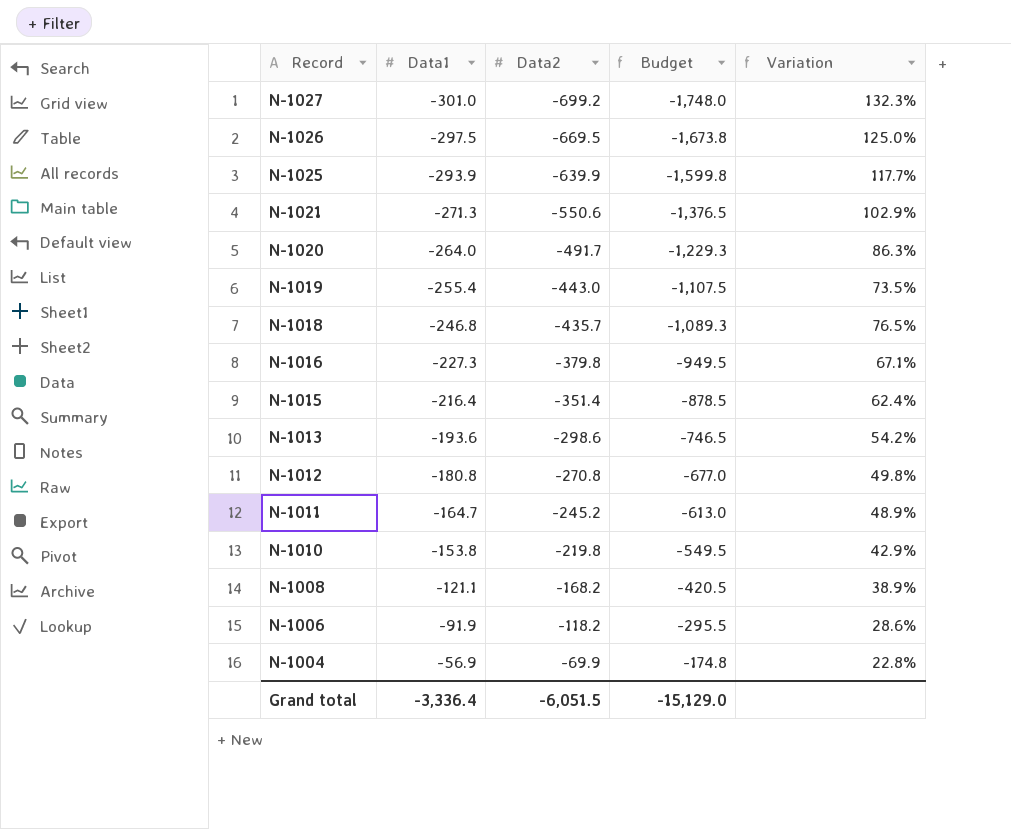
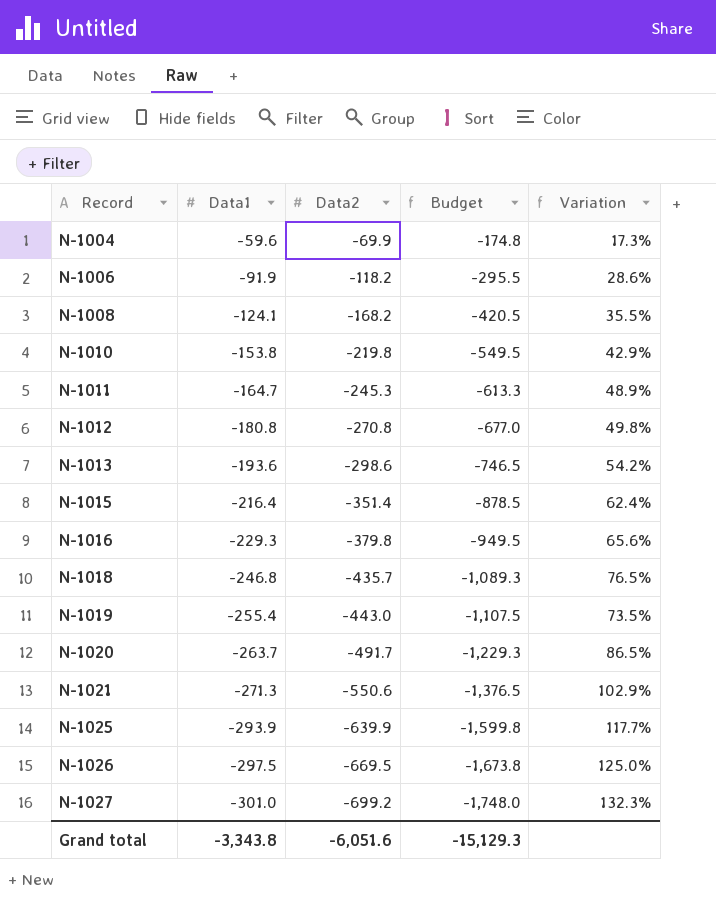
row order: Record descending -> Record ascending
N-1004 | Data1: -56.9 -> -59.6
N-1004 | Variation: 22.8% -> 17.3%
N-1008 | Data1: -121.1 -> -124.1
N-1008 | Variation: 38.9% -> 35.5%
N-1011 | Data2: -245.2 -> -245.3
N-1011 | Budget: -613.0 -> -613.3
N-1016 | Data1: -227.3 -> -229.3
N-1016 | Variation: 67.1% -> 65.6%
N-1020 | Data1: -264.0 -> -263.7
N-1020 | Variation: 86.3% -> 86.5%
Grand total | Data1: -3,336.4 -> -3,343.8
Grand total | Data2: -6,051.5 -> -6,051.6
Grand total | Budget: -15,129.0 -> -15,129.3

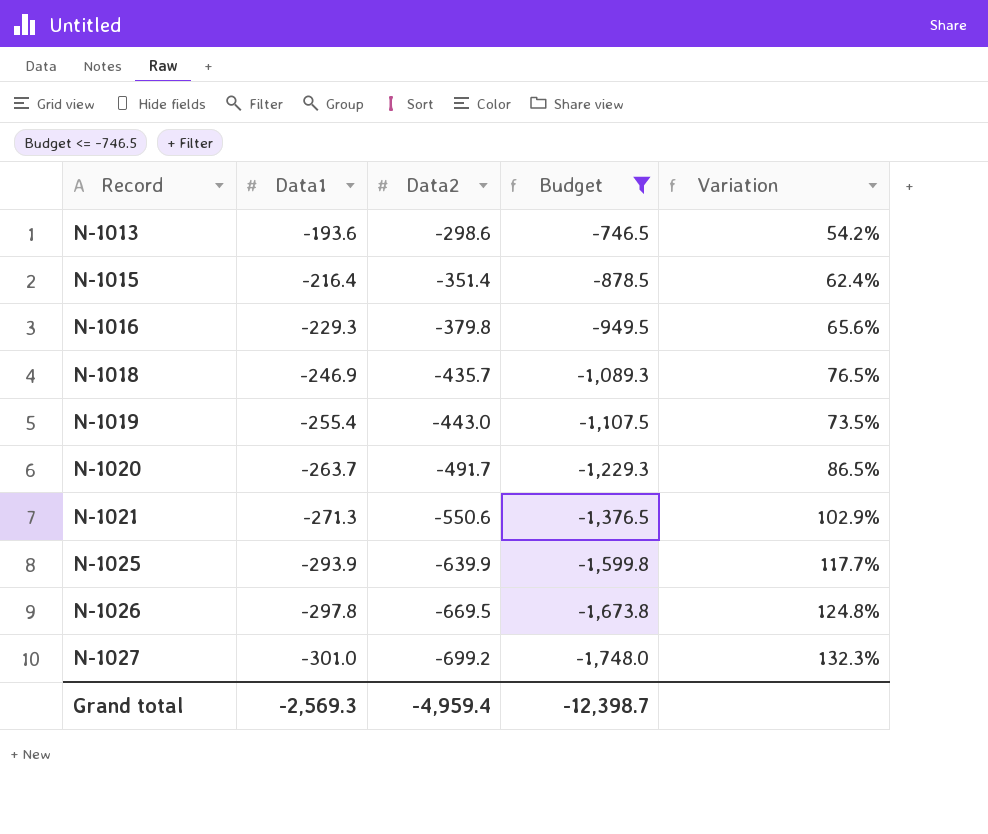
filter: none -> Budget <= -746.5
N-1018 | Data1: -246.8 -> -246.9
N-1026 | Data1: -297.5 -> -297.8
N-1026 | Variation: 125.0% -> 124.8%
Grand total | Data1: -3,343.8 -> -2,569.3
Grand total | Data2: -6,051.6 -> -4,959.4
Grand total | Budget: -15,129.3 -> -12,398.7

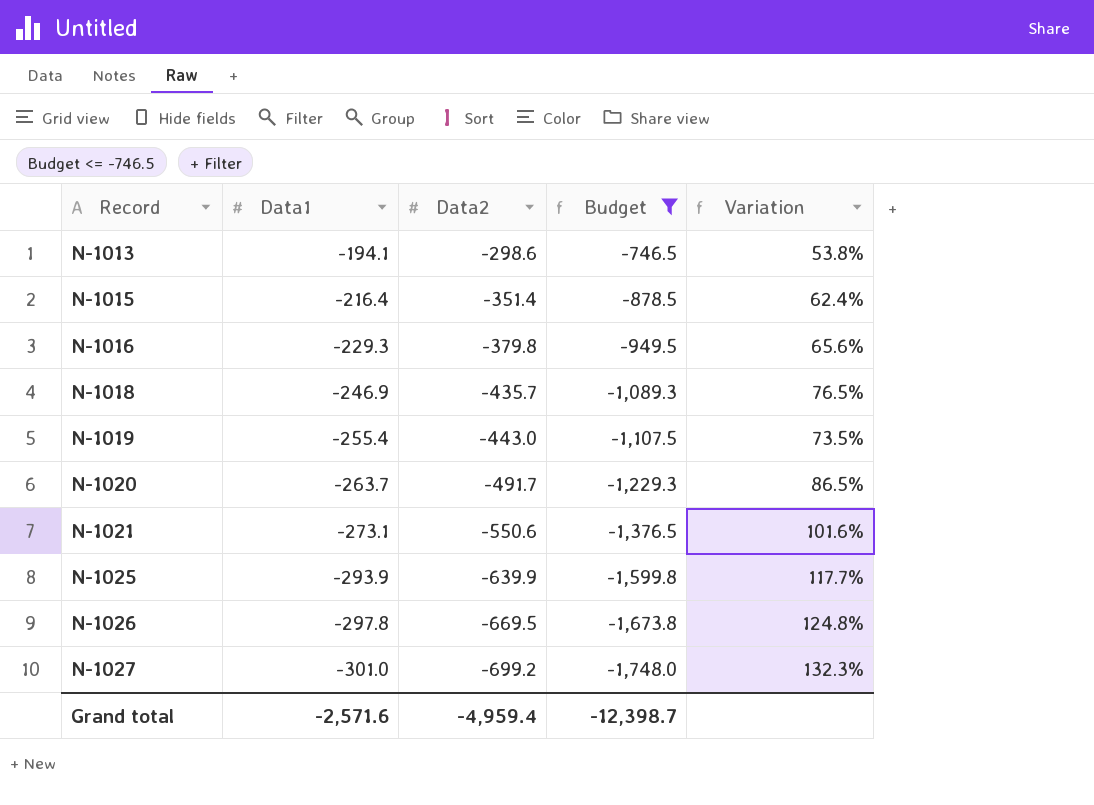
N-1013 | Data1: -193.6 -> -194.1
N-1013 | Variation: 54.2% -> 53.8%
N-1021 | Data1: -271.3 -> -273.1
N-1021 | Variation: 102.9% -> 101.6%
Grand total | Data1: -2,569.3 -> -2,571.6

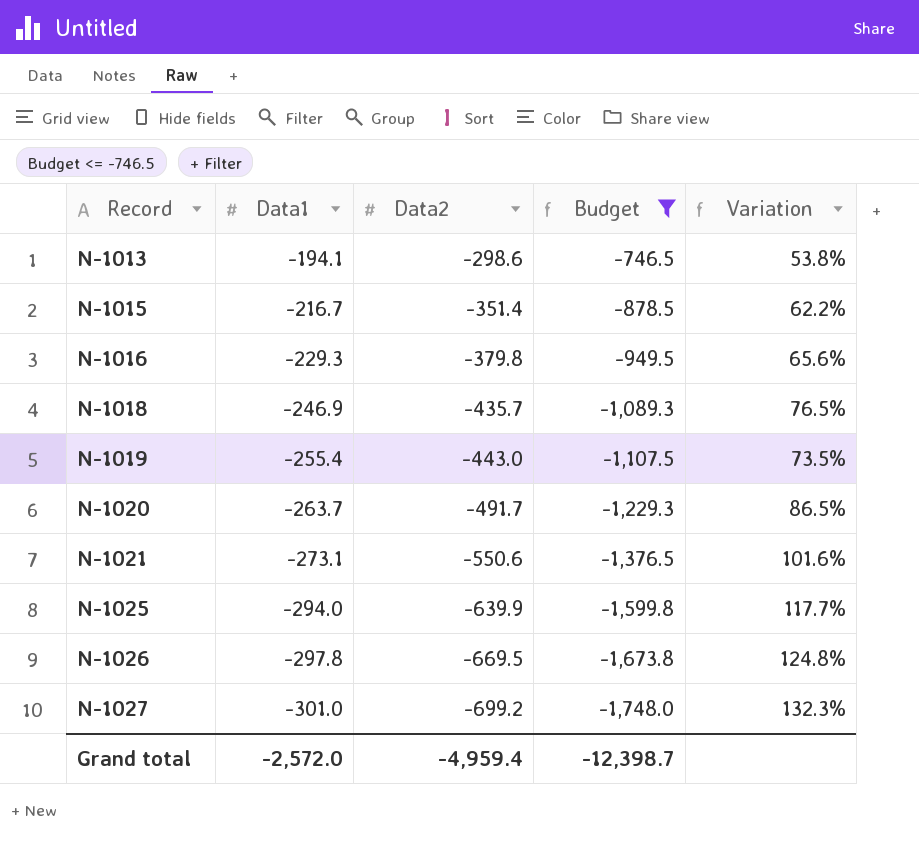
N-1015 | Data1: -216.4 -> -216.7
N-1015 | Variation: 62.4% -> 62.2%
N-1025 | Data1: -293.9 -> -294.0
Grand total | Data1: -2,571.6 -> -2,572.0

